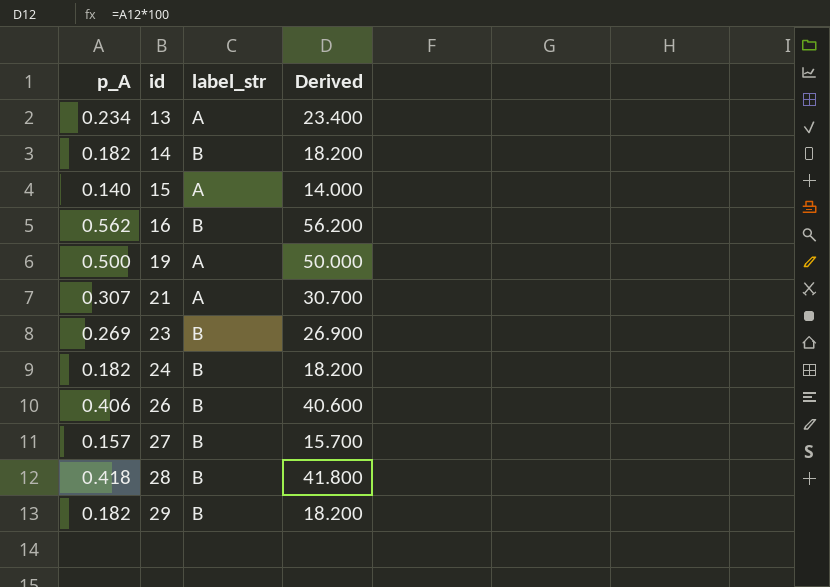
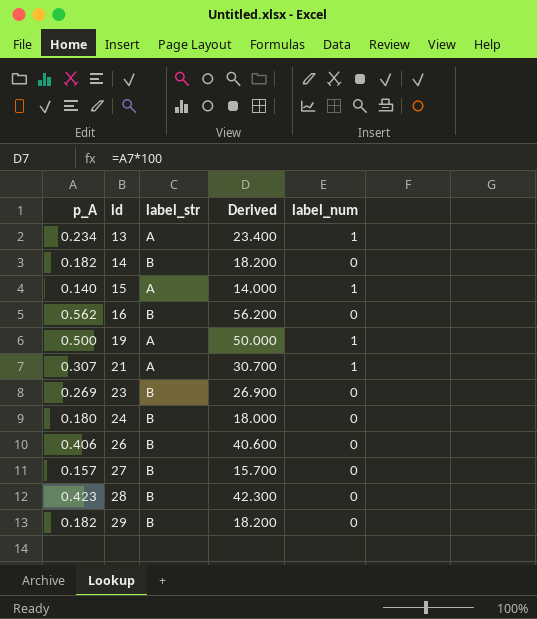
column label_num | position: none -> 5
24 | p_A: 0.182 -> 0.180
24 | Derived: 18.200 -> 18.000
28 | p_A: 0.418 -> 0.423
28 | Derived: 41.800 -> 42.300

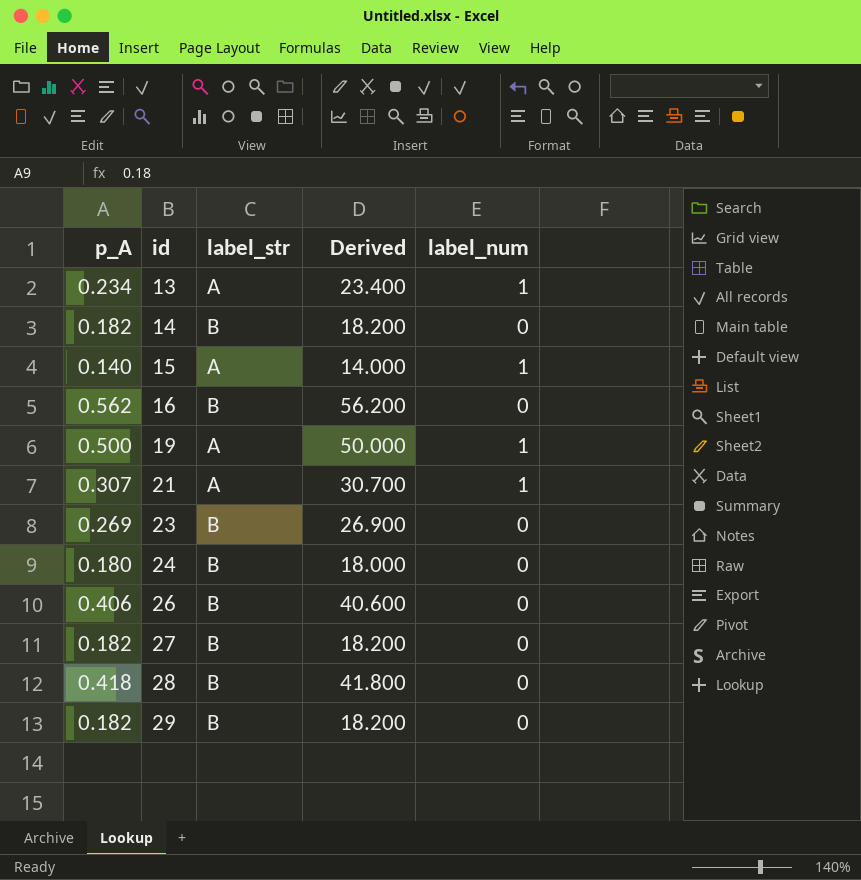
27 | p_A: 0.157 -> 0.182
27 | Derived: 15.700 -> 18.200
28 | p_A: 0.423 -> 0.418
28 | Derived: 42.300 -> 41.800

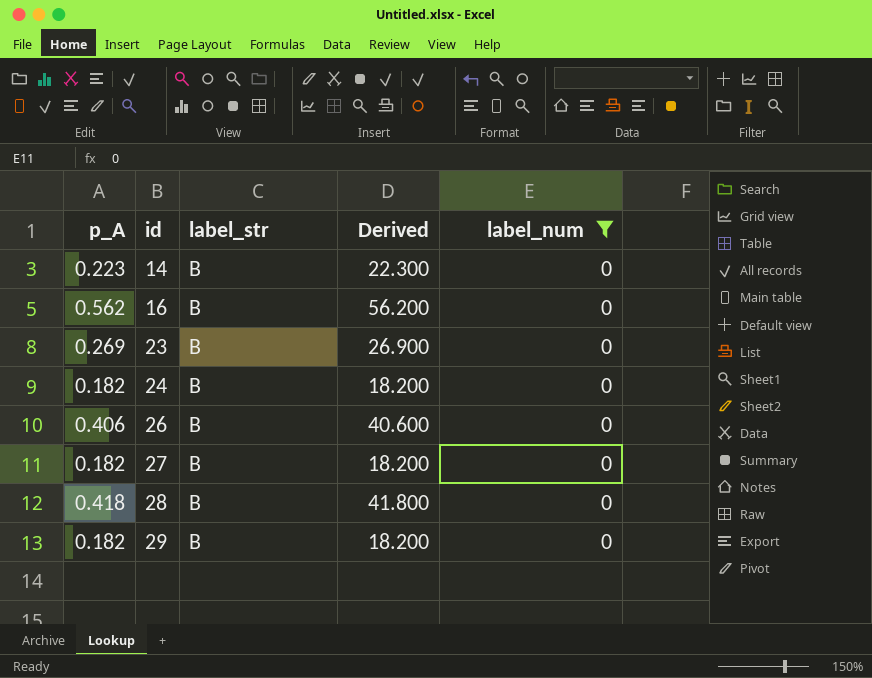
filter: none -> label_num = 0
14 | p_A: 0.182 -> 0.223
14 | Derived: 18.200 -> 22.300
24 | p_A: 0.180 -> 0.182
24 | Derived: 18.000 -> 18.200

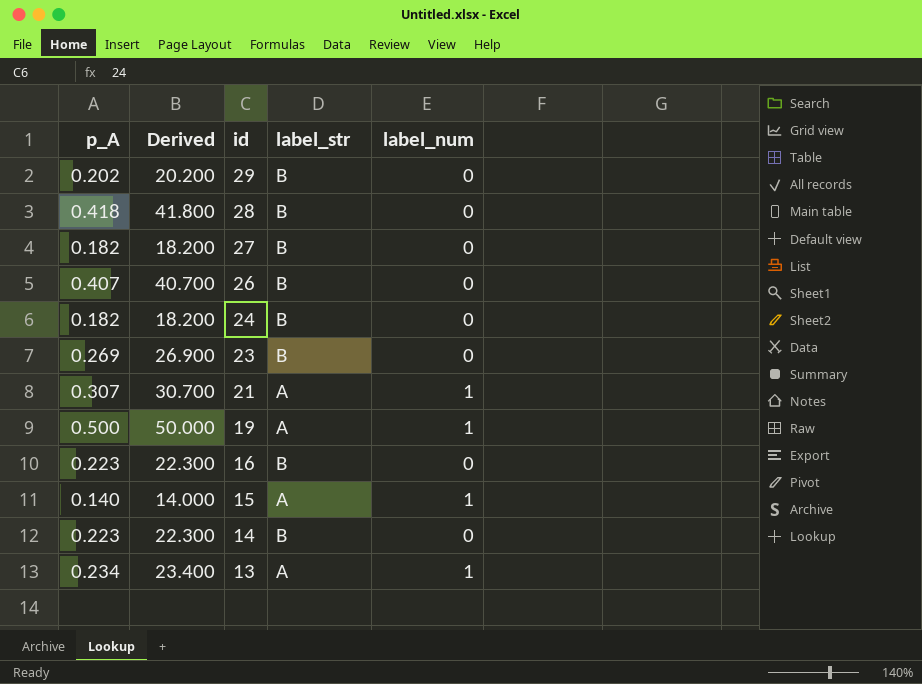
filter: label_num = 0 -> none
row order: id ascending -> id descending
column Derived | position: 4 -> 2
29 | p_A: 0.182 -> 0.202
29 | Derived: 18.200 -> 20.200
26 | p_A: 0.406 -> 0.407
26 | Derived: 40.600 -> 40.700
16 | p_A: 0.562 -> 0.223
16 | Derived: 56.200 -> 22.300

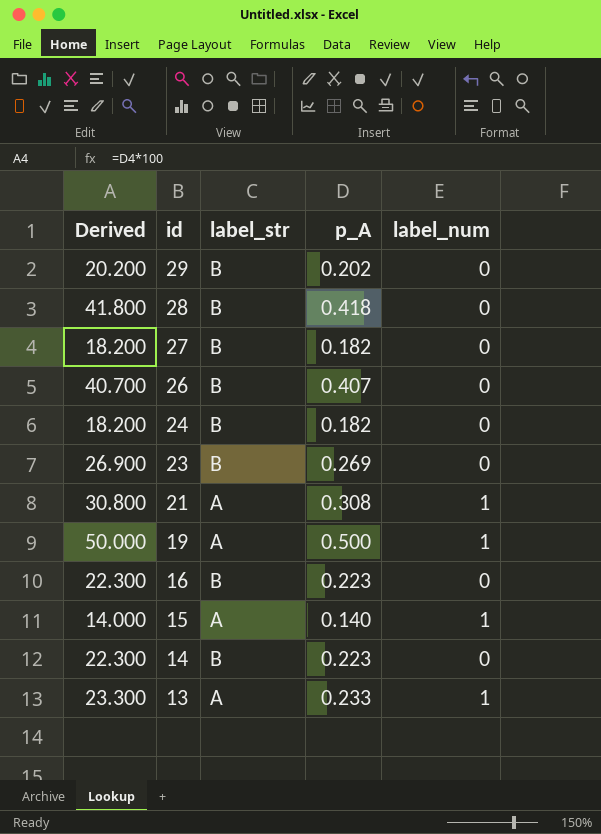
column p_A | position: 1 -> 4
21 | Derived: 30.700 -> 30.800
21 | p_A: 0.307 -> 0.308
13 | Derived: 23.400 -> 23.300
13 | p_A: 0.234 -> 0.233

